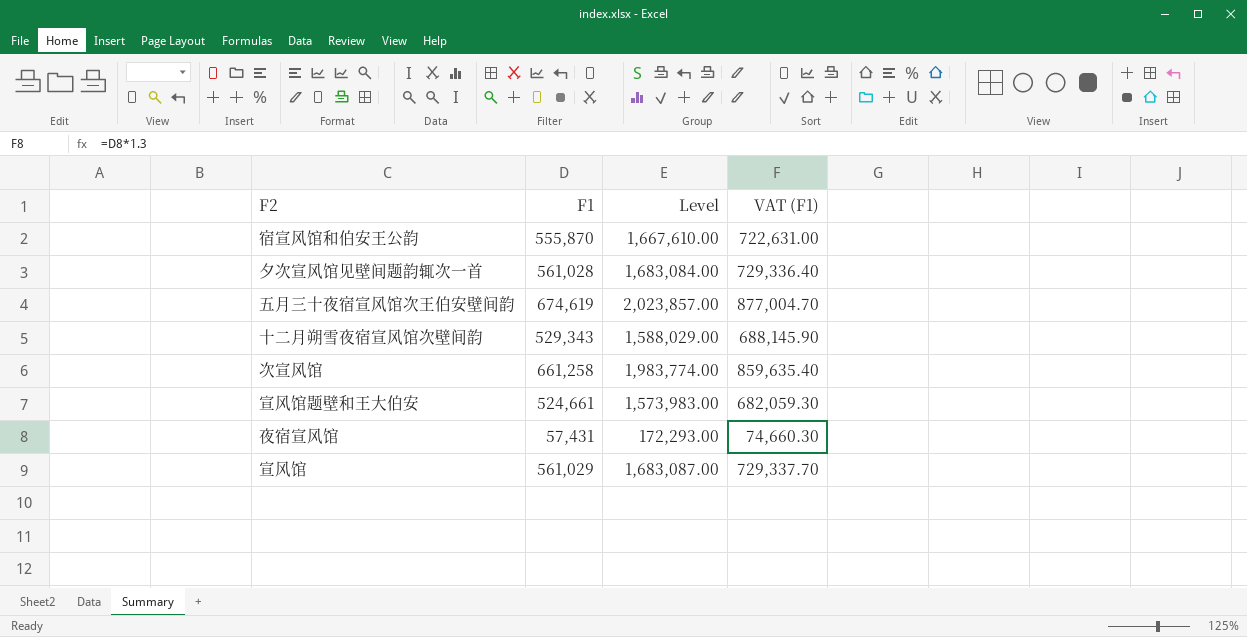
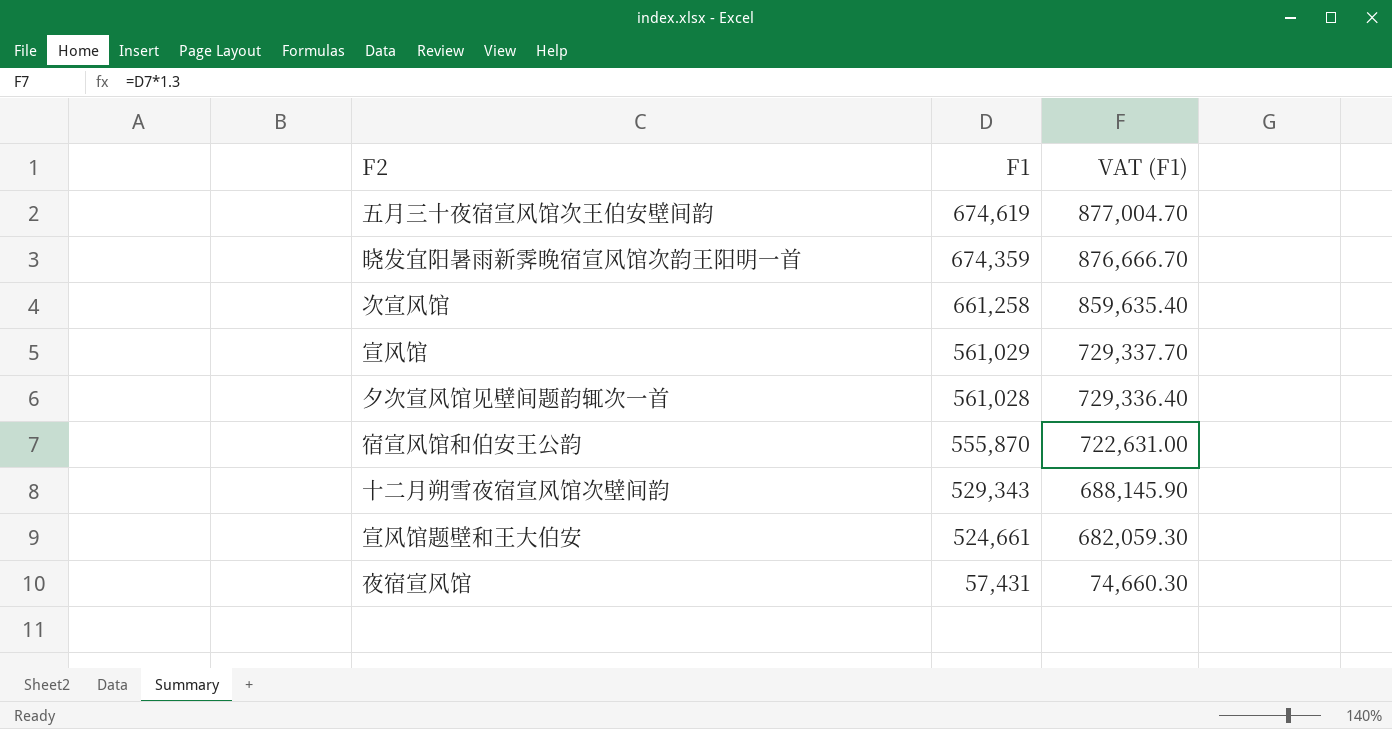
row order: none -> F1 descending
column Level | formula: [F1] * 3 -> none
row 晓发宜阳暑雨新霁晚宿宣风馆次韵王阳明一首: none -> 674,359 | 876,666.70

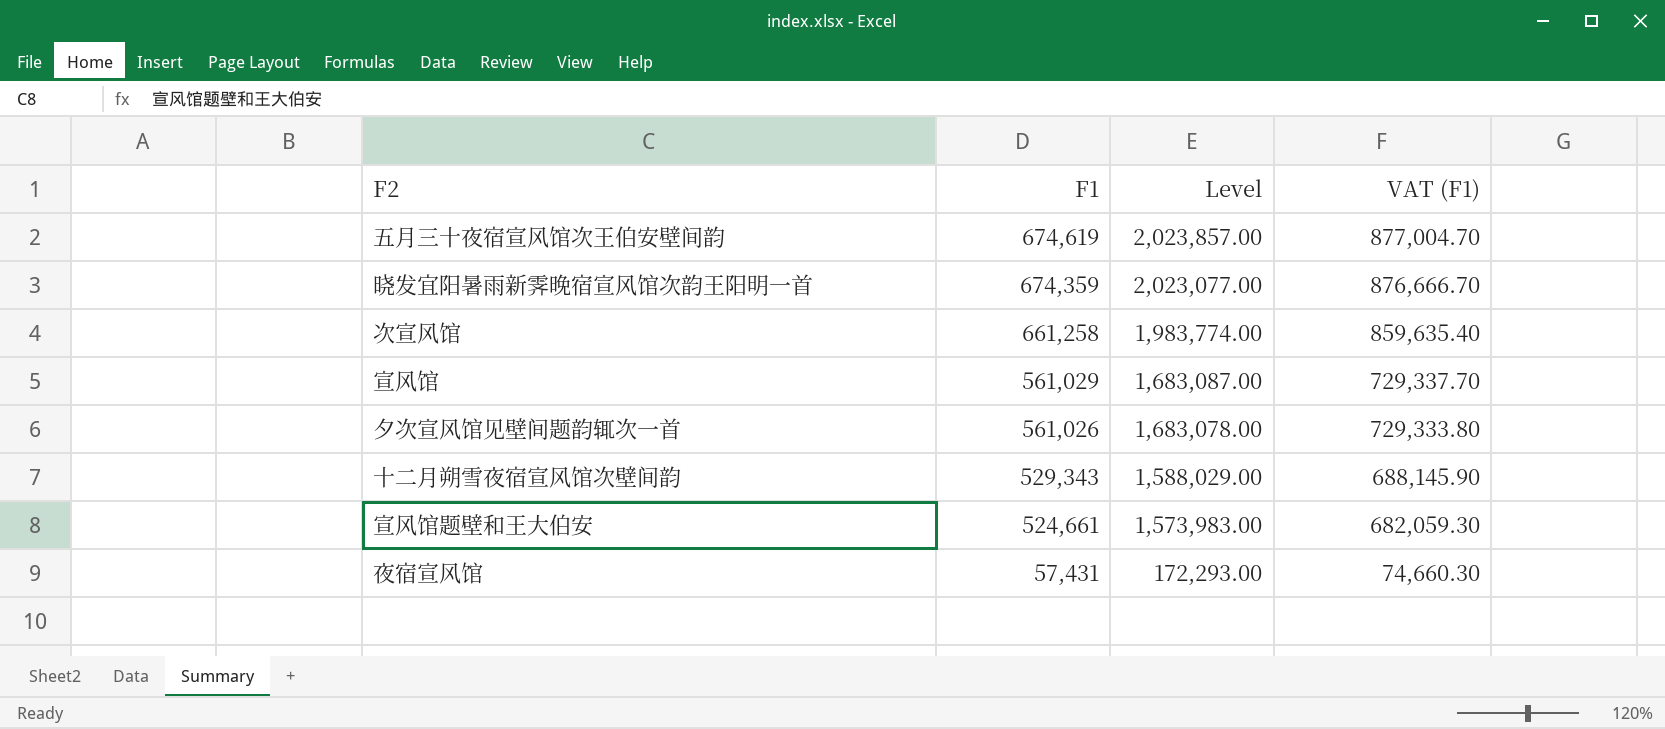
column Level | formula: none -> [F1] * 3
row 宿宣风馆和伯安王公韵: 555,870 | 722,631.00 -> none
夕次宣风馆见壁间题韵辄次一首 | F1: 561,028 -> 561,026
夕次宣风馆见壁间题韵辄次一首 | VAT (F1): 729,336.40 -> 729,333.80

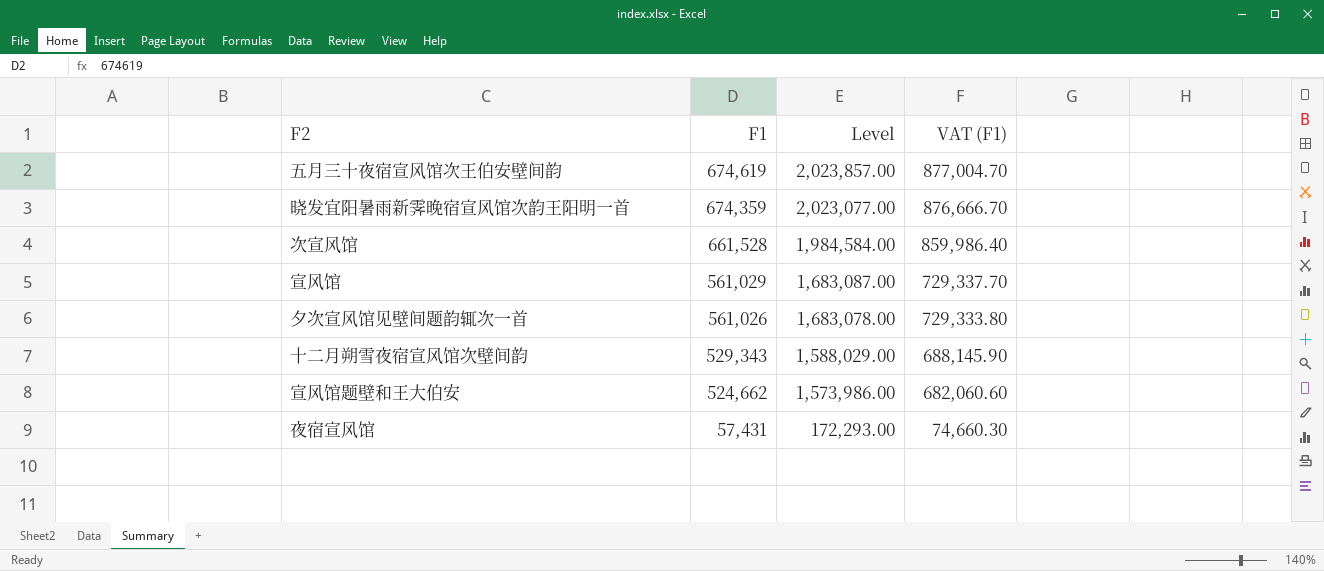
次宣风馆 | F1: 661,258 -> 661,528
次宣风馆 | Level: 1,983,774.00 -> 1,984,584.00
次宣风馆 | VAT (F1): 859,635.40 -> 859,986.40
宣风馆题壁和王大伯安 | F1: 524,661 -> 524,662
宣风馆题壁和王大伯安 | Level: 1,573,983.00 -> 1,573,986.00
宣风馆题壁和王大伯安 | VAT (F1): 682,059.30 -> 682,060.60

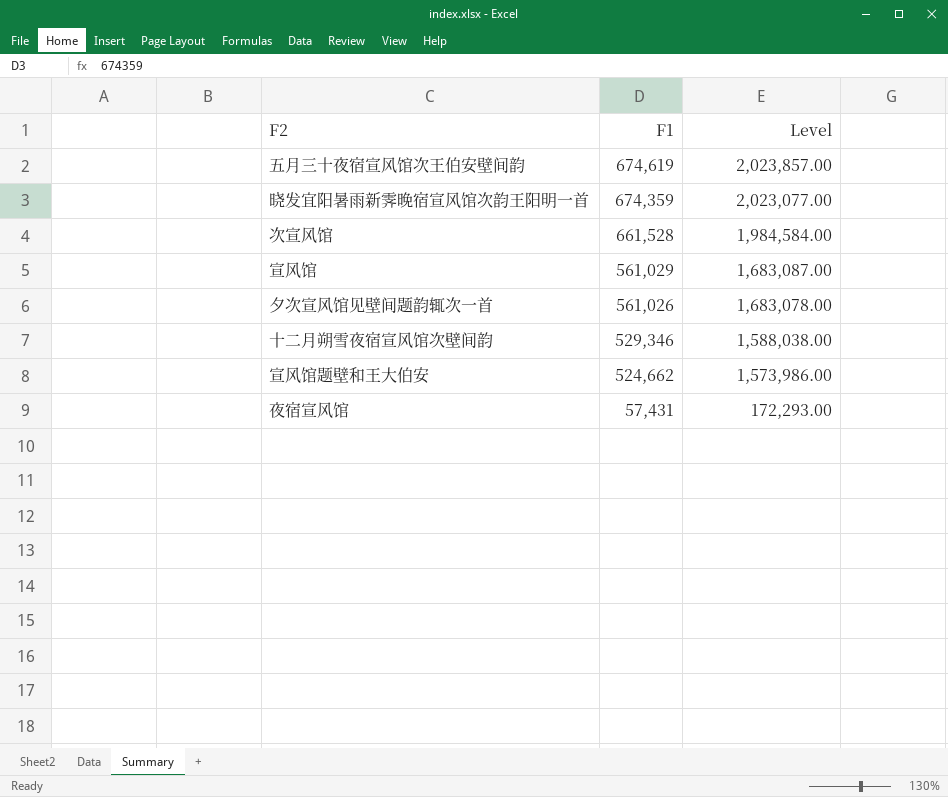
column VAT (F1) | formula: [F1] * 1.3 -> none
十二月朔雪夜宿宣风馆次壁间韵 | F1: 529,343 -> 529,346
十二月朔雪夜宿宣风馆次壁间韵 | Level: 1,588,029.00 -> 1,588,038.00

